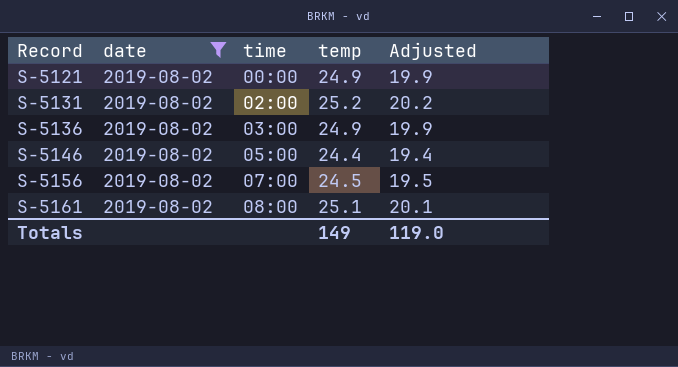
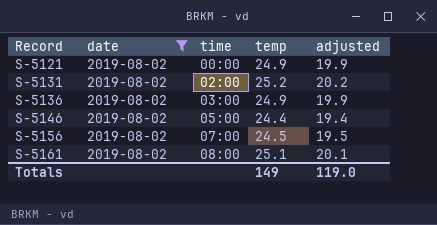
column name: Adjusted -> adjusted

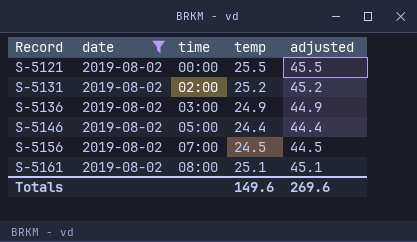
column adjusted | formula: [temp] - 5 -> [temp] + 20
S-5121 | temp: 24.9 -> 25.5
Totals | temp: 149 -> 149.6
Totals | adjusted: 119.0 -> 269.6

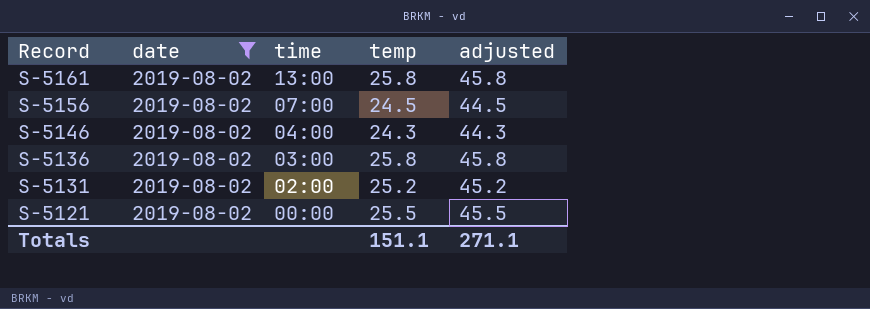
row order: Record ascending -> Record descending
S-5161 | time: 08:00 -> 13:00
S-5161 | temp: 25.1 -> 25.8
S-5161 | adjusted: 45.1 -> 45.8
S-5146 | time: 05:00 -> 04:00
S-5146 | temp: 24.4 -> 24.3
S-5146 | adjusted: 44.4 -> 44.3
S-5136 | temp: 24.9 -> 25.8
S-5136 | adjusted: 44.9 -> 45.8
Totals | temp: 149.6 -> 151.1
Totals | adjusted: 269.6 -> 271.1

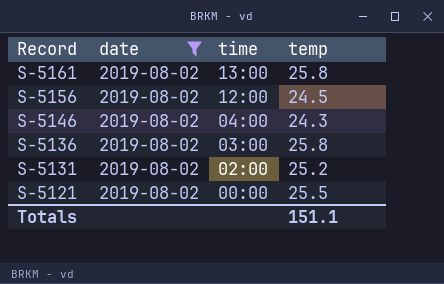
column adjusted | formula: [temp] + 20 -> none
S-5156 | time: 07:00 -> 12:00

